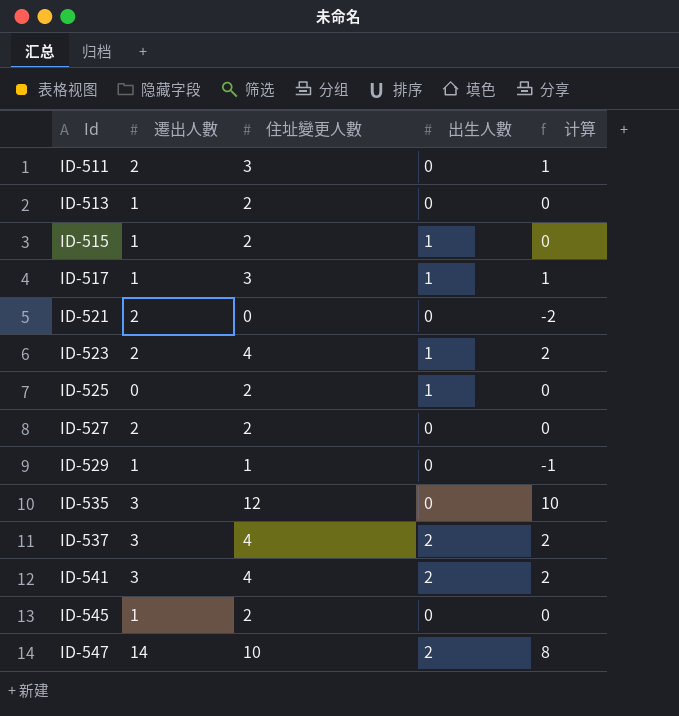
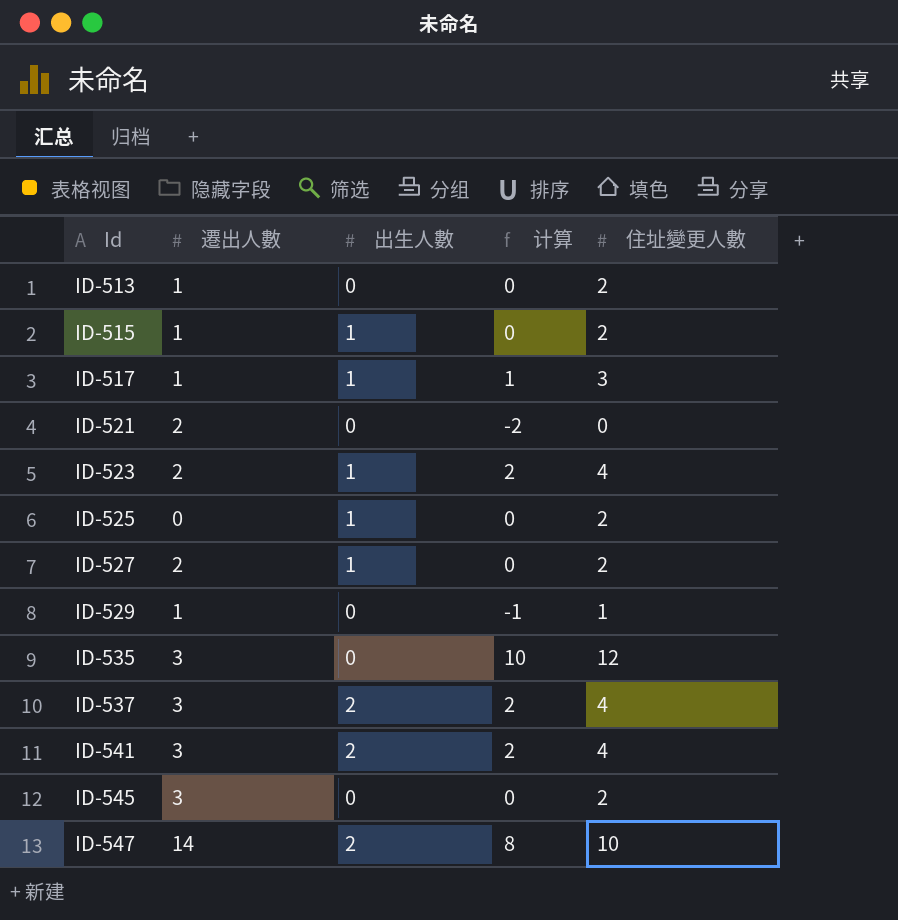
column 住址變更人數 | position: 3 -> 5
row ID-511: 2 | 3 | 0 | 1 -> none
ID-527 | 出生人數: 0 -> 1
ID-545 | 遷出人數: 1 -> 3

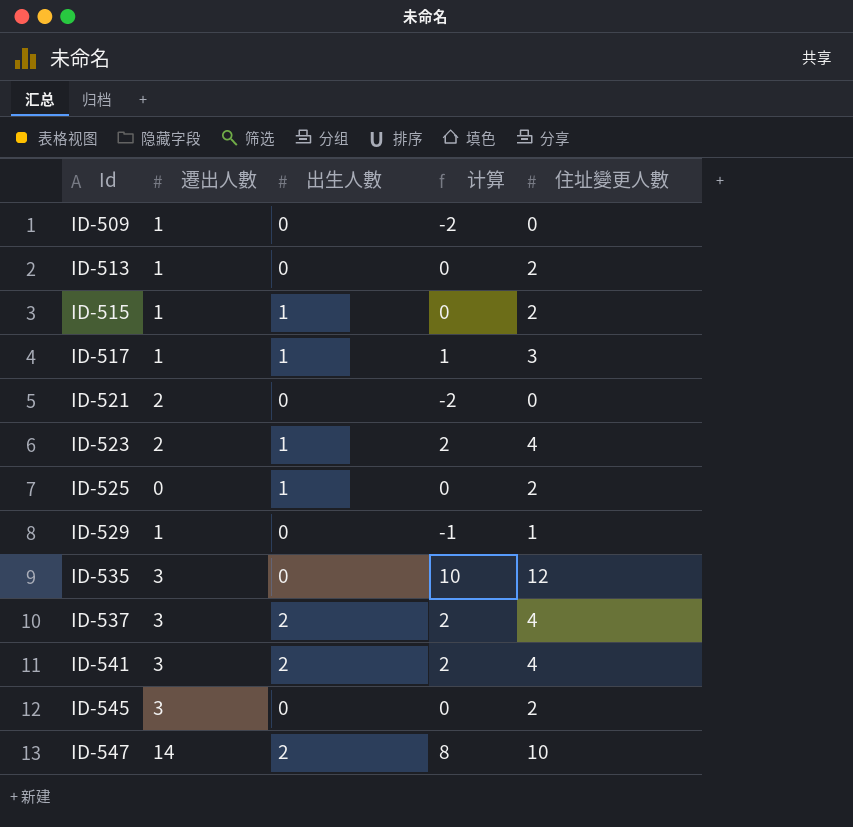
row ID-527: 2 | 1 | 0 | 2 -> none
row ID-509: none -> 1 | 0 | -2 | 0

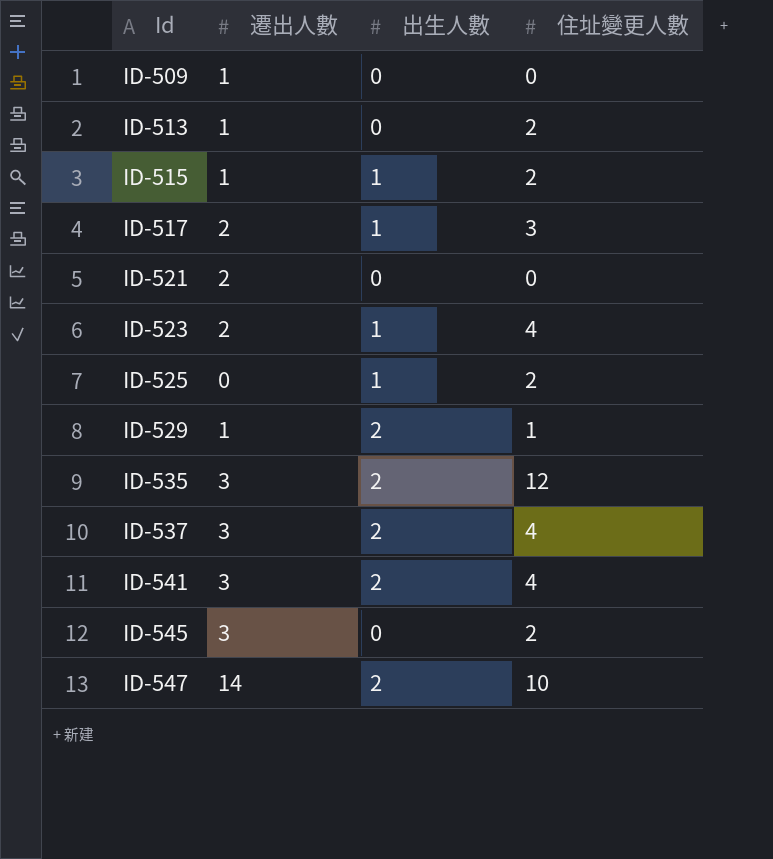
column 计算 | formula: [住址變更人數] - 2 -> none
ID-517 | 遷出人數: 1 -> 2
ID-529 | 出生人數: 0 -> 2
ID-535 | 出生人數: 0 -> 2

